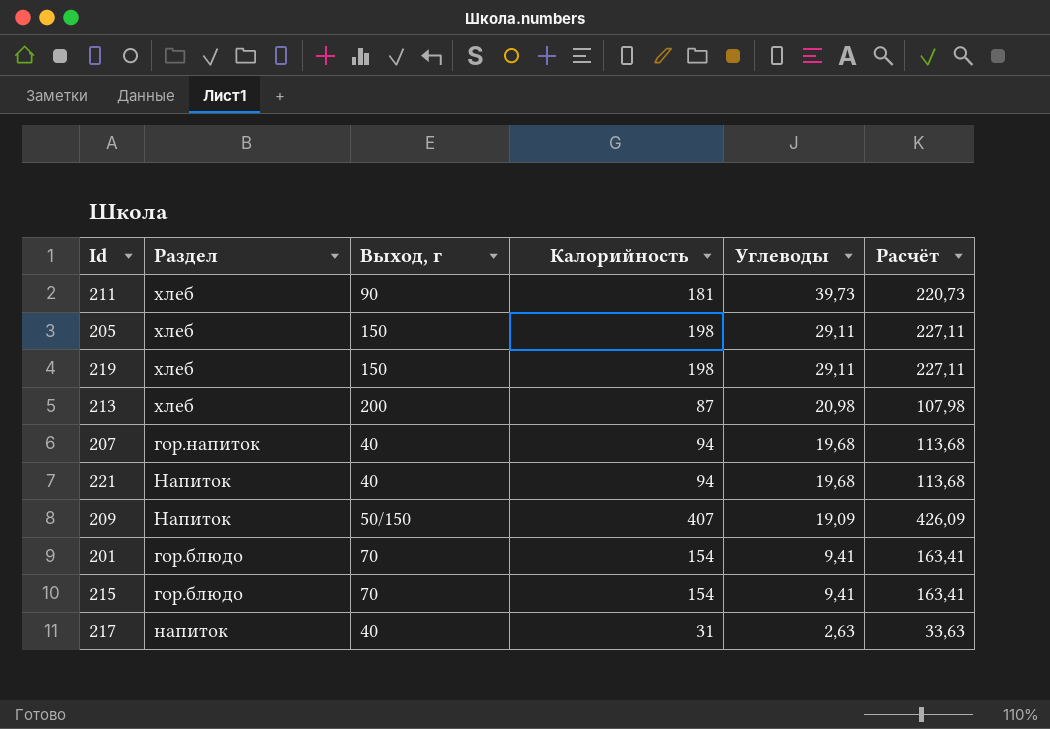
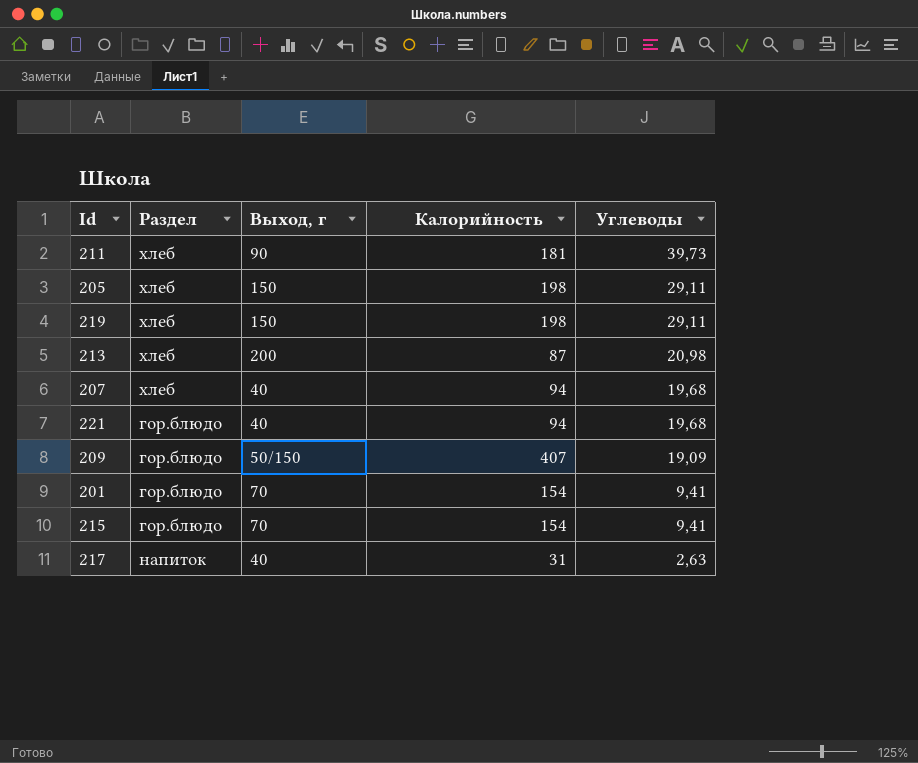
column Расчёт | formula: [Калорийность] + [Углеводы] -> none
207 | Раздел: гор.напиток -> хлеб
221 | Раздел: Напиток -> гор.блюдо
209 | Раздел: Напиток -> гор.блюдо

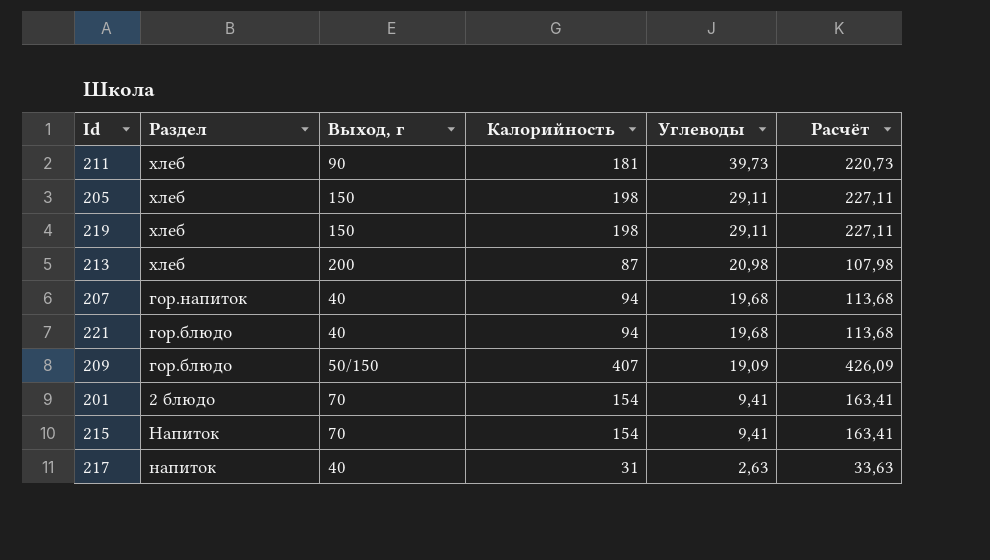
column Расчёт | formula: none -> [Калорийность] + [Углеводы]
207 | Раздел: хлеб -> гор.напиток
201 | Раздел: гор.блюдо -> 2 блюдо
215 | Раздел: гор.блюдо -> Напиток

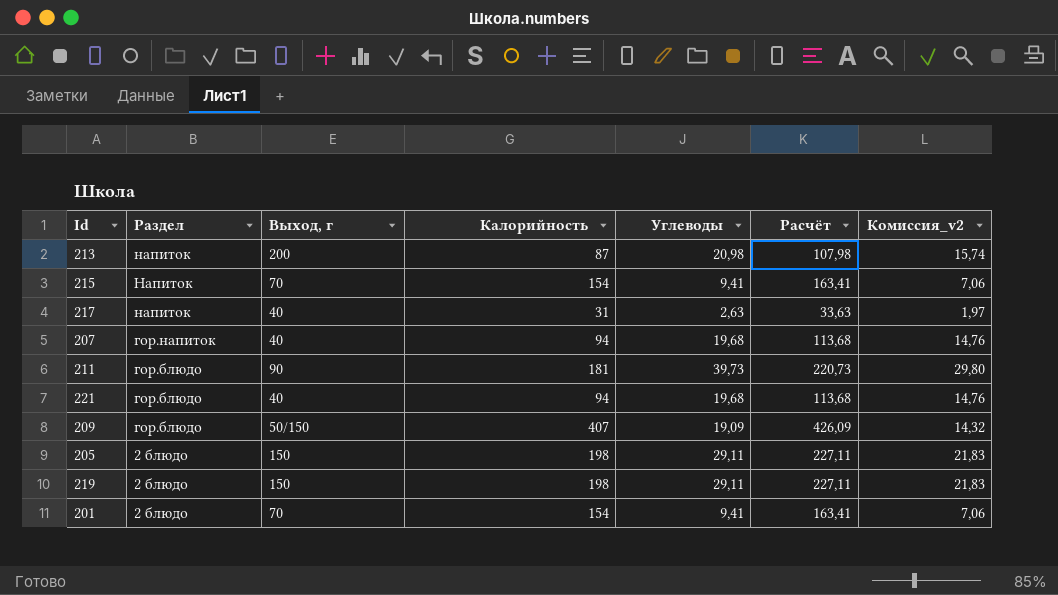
row order: Углеводы descending -> Раздел descending
column Комиссия_v2 | formula: none -> [Углеводы] * 0,75
213 | Раздел: хлеб -> напиток
211 | Раздел: хлеб -> гор.блюдо
205 | Раздел: хлеб -> 2 блюдо
219 | Раздел: хлеб -> 2 блюдо

